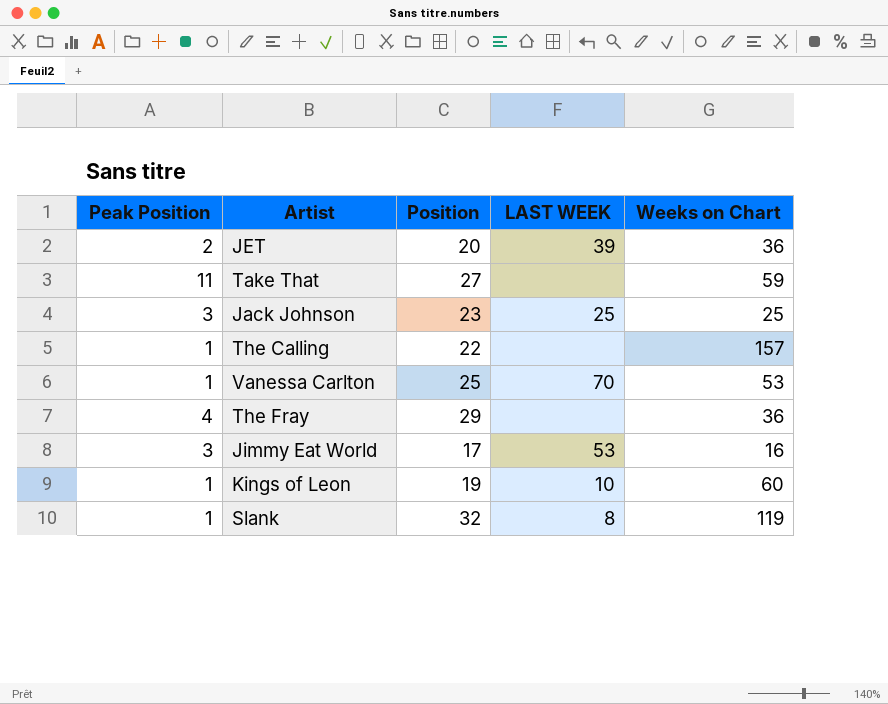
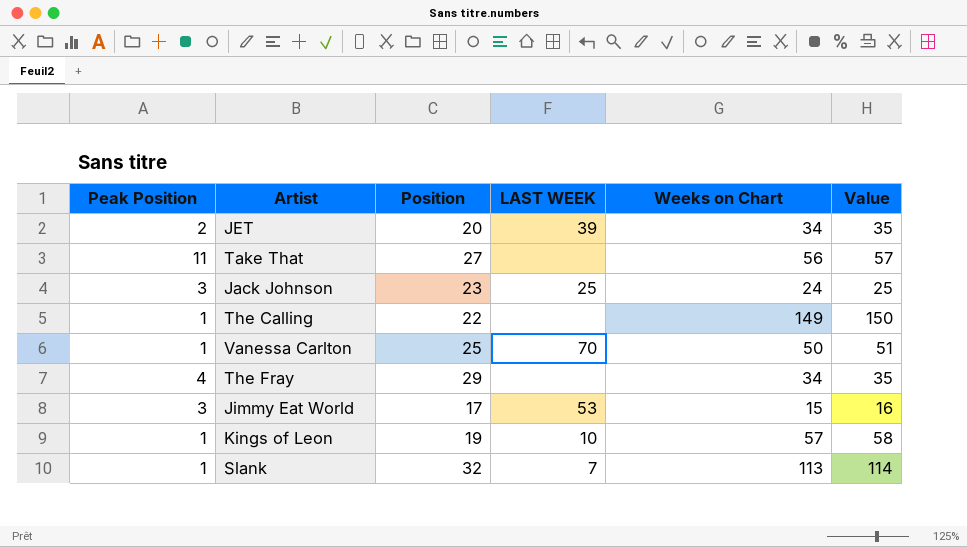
column Value | formula: none -> [Weeks on Chart] + 1
JET | Weeks on Chart: 36 -> 34
Take That | Weeks on Chart: 59 -> 56
Jack Johnson | Weeks on Chart: 25 -> 24
The Calling | Weeks on Chart: 157 -> 149
Vanessa Carlton | Weeks on Chart: 53 -> 50
The Fray | Weeks on Chart: 36 -> 34
Jimmy Eat World | Weeks on Chart: 16 -> 15
Kings of Leon | Weeks on Chart: 60 -> 57
Slank | LAST WEEK: 8 -> 7
Slank | Weeks on Chart: 119 -> 113

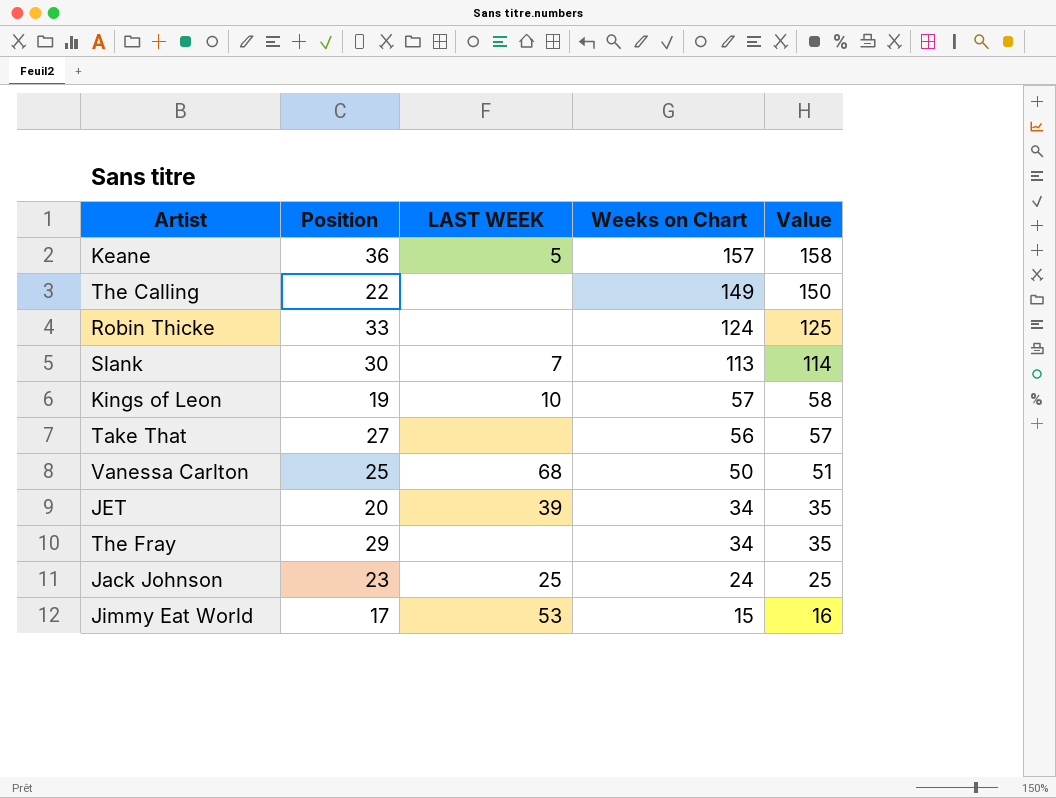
row order: none -> Weeks on Chart descending
column Peak Position | position: 1 -> none
row Keane: none -> 36 | 5 | 157 | 158
row Robin Thicke: none -> 33 | none | 124 | 125
Slank | Position: 32 -> 30
Vanessa Carlton | LAST WEEK: 70 -> 68

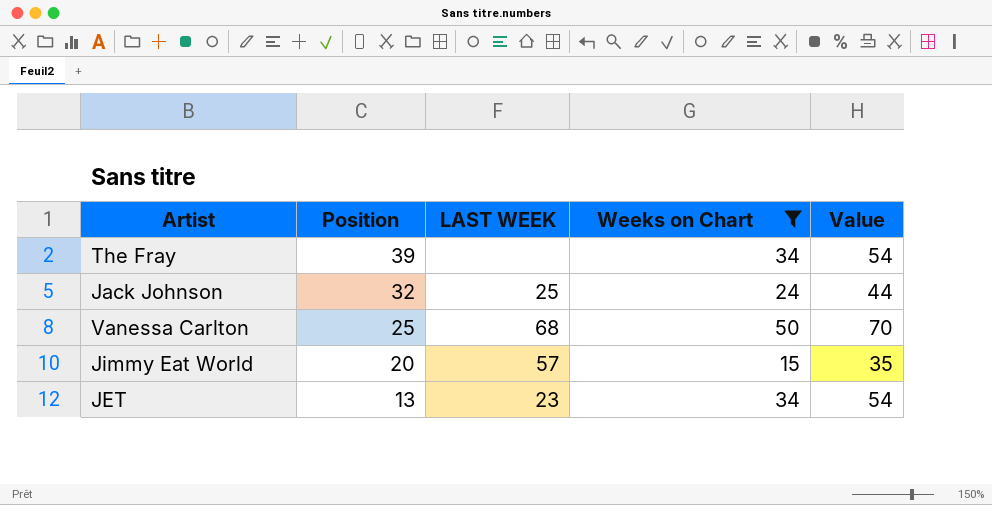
filter: none -> Weeks on Chart <= 50
row order: Weeks on Chart descending -> Position descending
column Value | formula: [Weeks on Chart] + 1 -> [Weeks on Chart] + 20
The Fray | Position: 29 -> 39
Jack Johnson | Position: 23 -> 32
Jimmy Eat World | Position: 17 -> 20
Jimmy Eat World | LAST WEEK: 53 -> 57
JET | Position: 20 -> 13
JET | LAST WEEK: 39 -> 23

